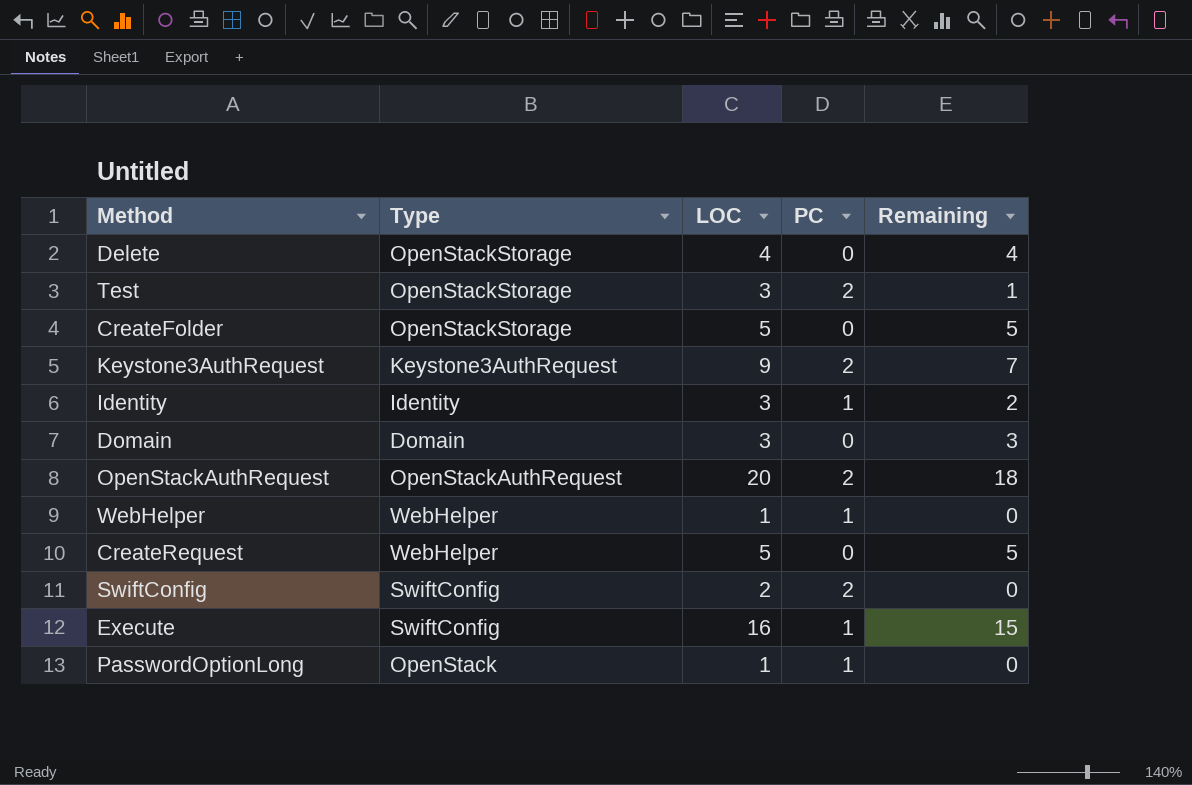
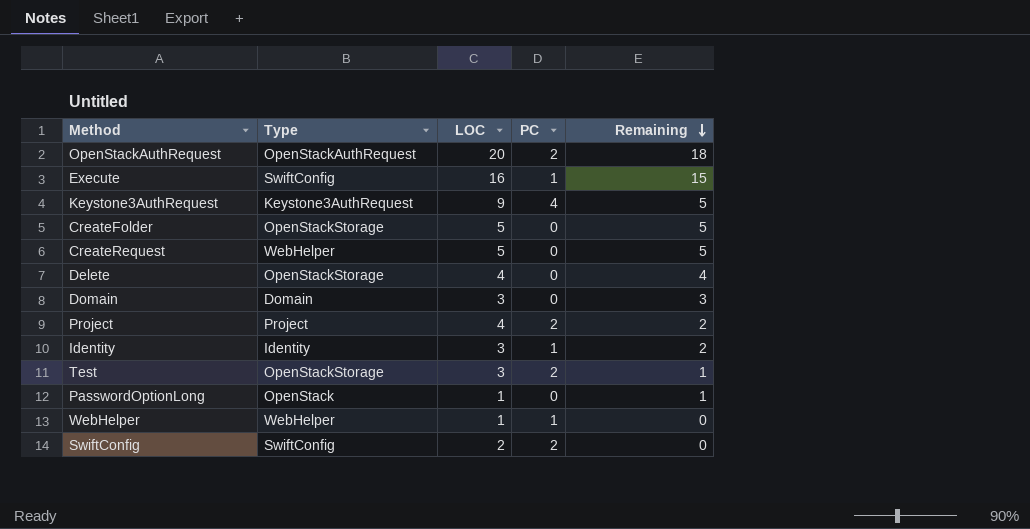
row order: none -> Remaining descending
Keystone3AuthRequest | PC: 2 -> 4
Keystone3AuthRequest | Remaining: 7 -> 5
row Project: none -> Project | 4 | 2 | 2
PasswordOptionLong | PC: 1 -> 0
PasswordOptionLong | Remaining: 0 -> 1

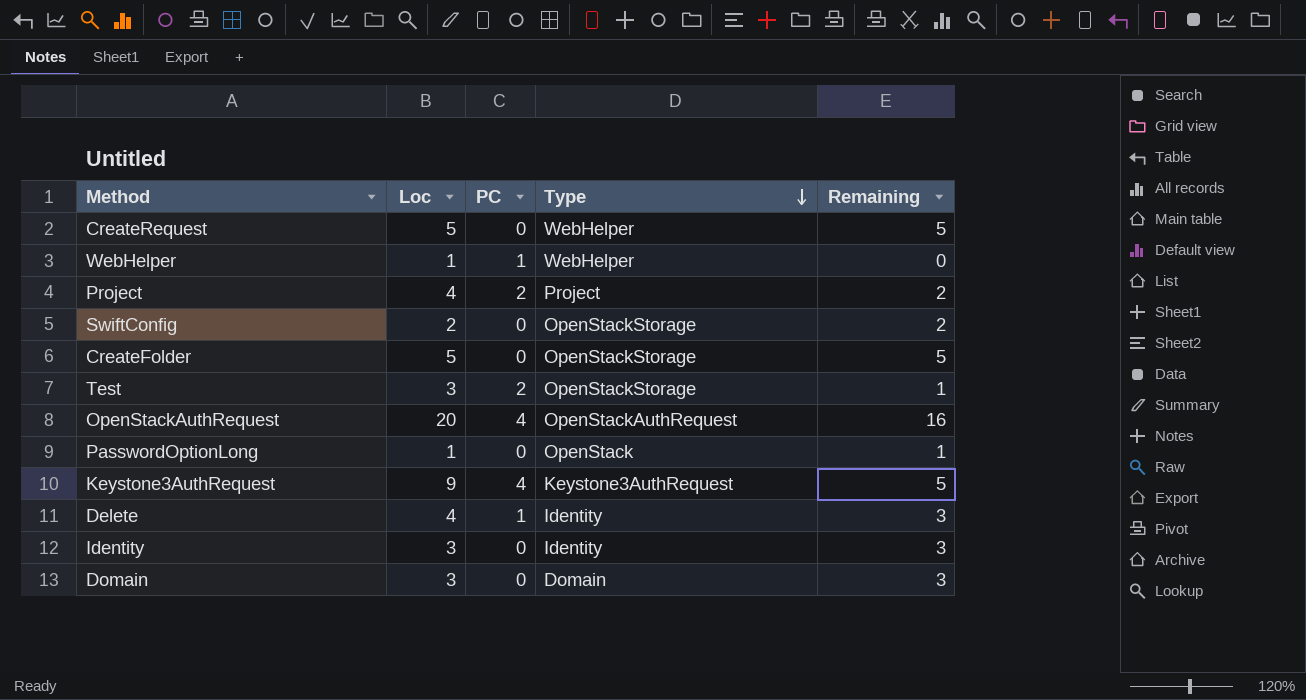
row order: Remaining descending -> Type descending
column name: LOC -> Loc
column Type | position: 2 -> 4
row Execute: SwiftConfig | 16 | 1 | 15 -> none
SwiftConfig | PC: 2 -> 0
SwiftConfig | Type: SwiftConfig -> OpenStackStorage
SwiftConfig | Remaining: 0 -> 2
OpenStackAuthRequest | PC: 2 -> 4
OpenStackAuthRequest | Remaining: 18 -> 16
Delete | PC: 0 -> 1
Delete | Type: OpenStackStorage -> Identity
Delete | Remaining: 4 -> 3
Identity | PC: 1 -> 0
Identity | Remaining: 2 -> 3

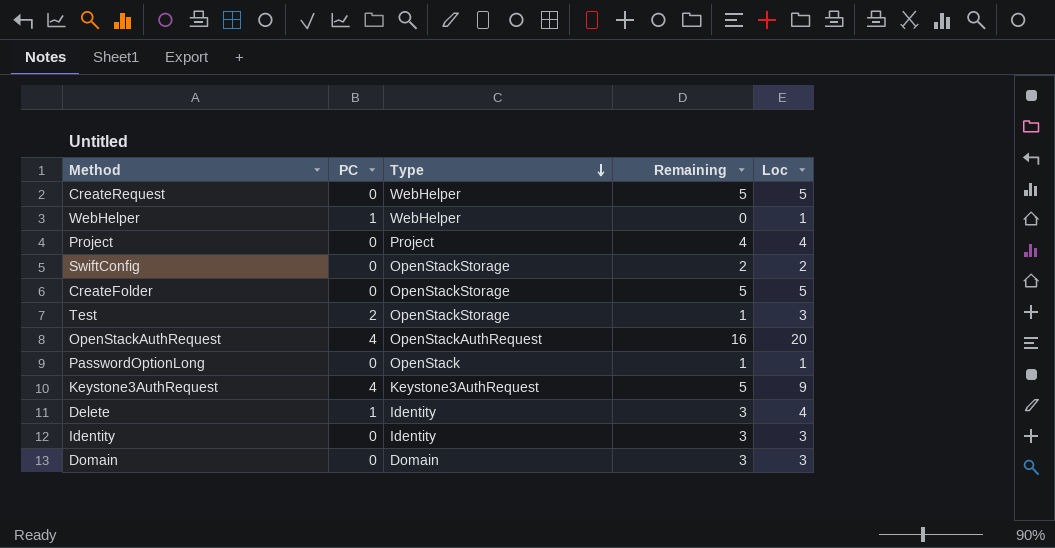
column Loc | position: 2 -> 5
Project | PC: 2 -> 0
Project | Remaining: 2 -> 4

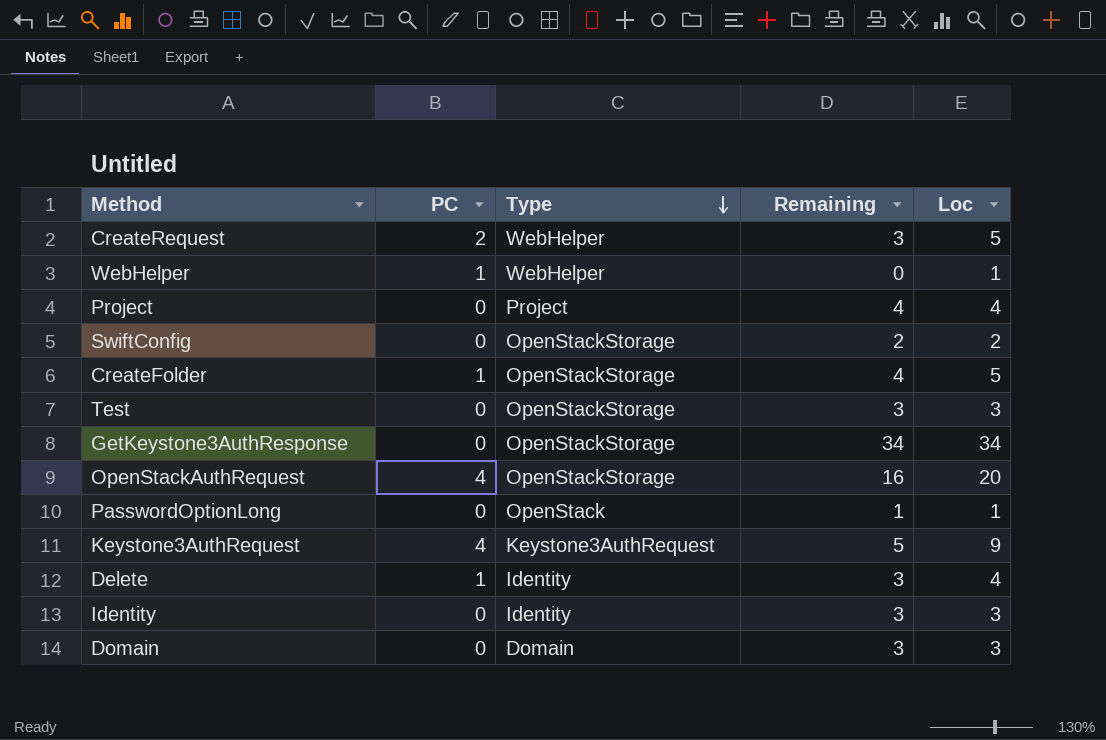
CreateRequest | PC: 0 -> 2
CreateRequest | Remaining: 5 -> 3
CreateFolder | PC: 0 -> 1
CreateFolder | Remaining: 5 -> 4
Test | PC: 2 -> 0
Test | Remaining: 1 -> 3
row GetKeystone3AuthResponse: none -> 0 | OpenStackStorage | 34 | 34
OpenStackAuthRequest | Type: OpenStackAuthRequest -> OpenStackStorage

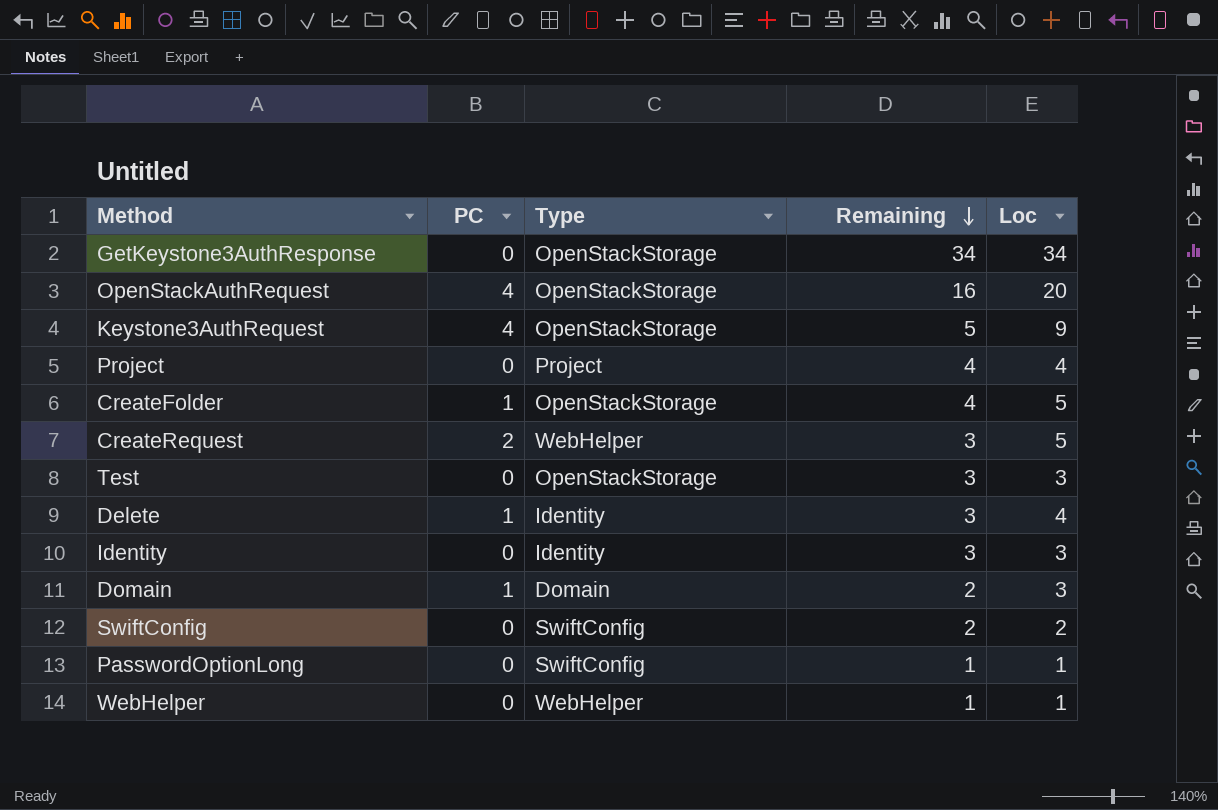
row order: Type descending -> Remaining descending
Keystone3AuthRequest | Type: Keystone3AuthRequest -> OpenStackStorage
Domain | PC: 0 -> 1
Domain | Remaining: 3 -> 2
SwiftConfig | Type: OpenStackStorage -> SwiftConfig
PasswordOptionLong | Type: OpenStack -> SwiftConfig
WebHelper | PC: 1 -> 0
WebHelper | Remaining: 0 -> 1

